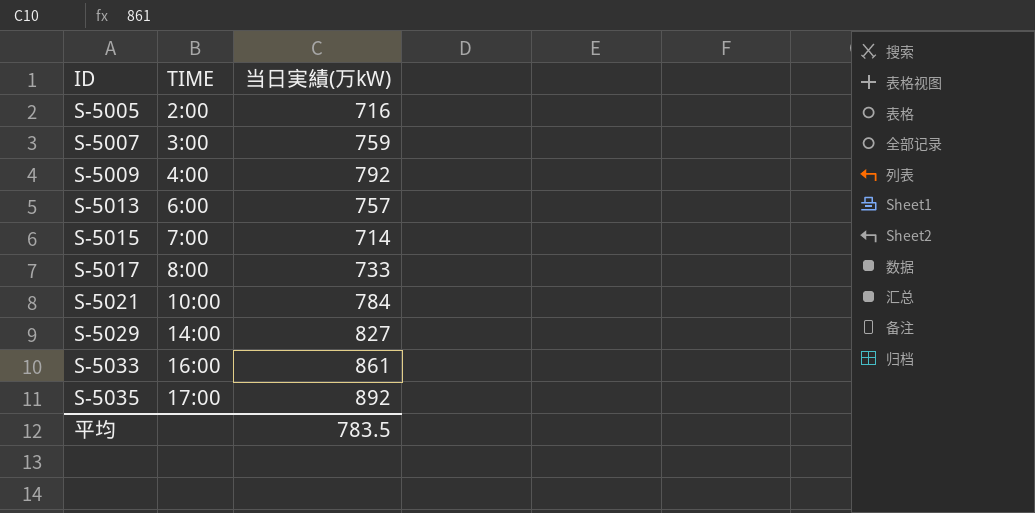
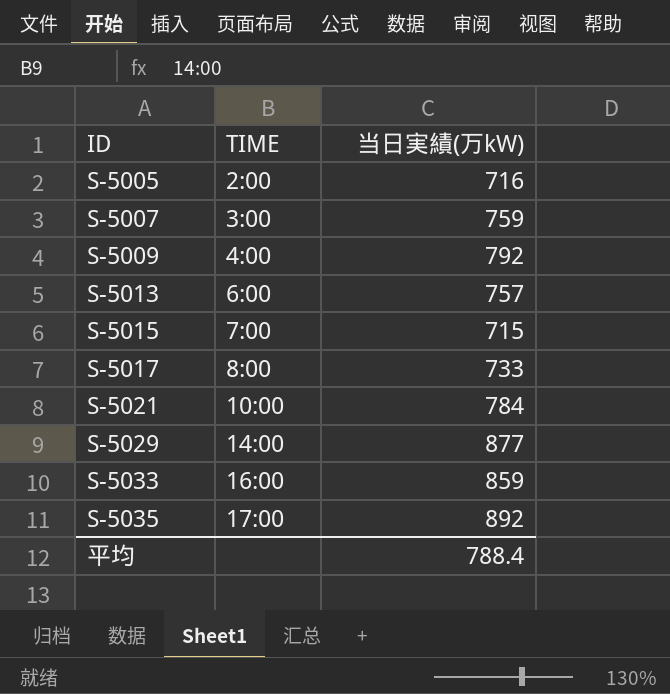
S-5015 | 当日実績(万kW): 714 -> 715
S-5029 | 当日実績(万kW): 827 -> 877
S-5033 | 当日実績(万kW): 861 -> 859
平均 | 当日実績(万kW): 783.5 -> 788.4

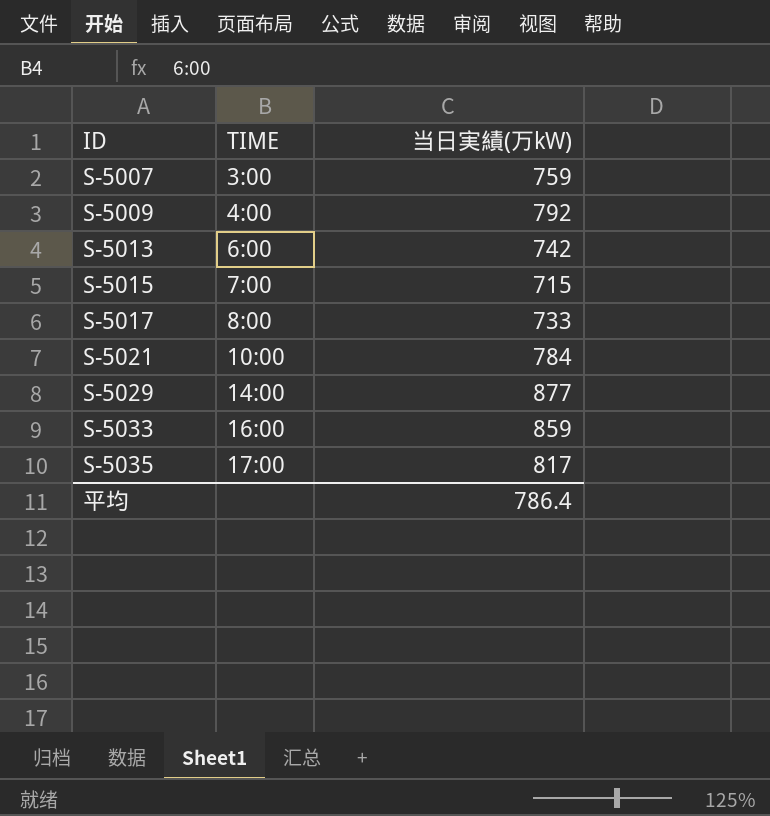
row S-5005: 2:00 | 716 -> none
S-5013 | 当日実績(万kW): 757 -> 742
S-5035 | 当日実績(万kW): 892 -> 817
平均 | 当日実績(万kW): 788.4 -> 786.4

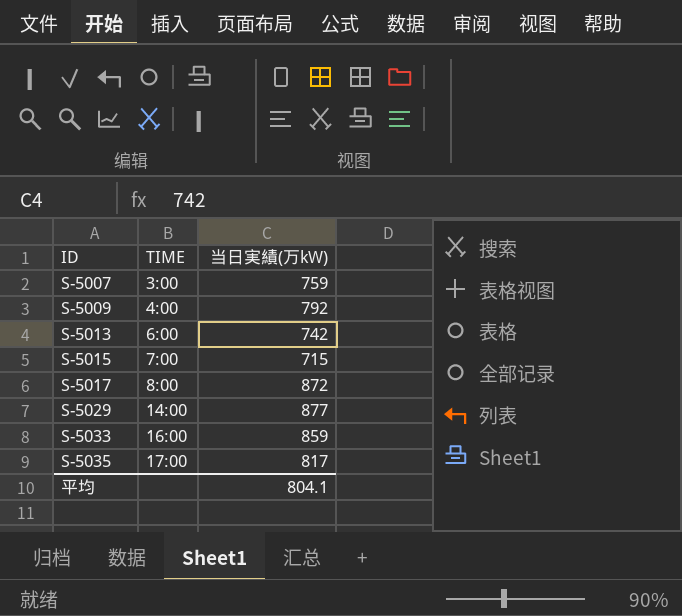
row S-5021: 10:00 | 784 -> none
S-5017 | 当日実績(万kW): 733 -> 872
平均 | 当日実績(万kW): 786.4 -> 804.1

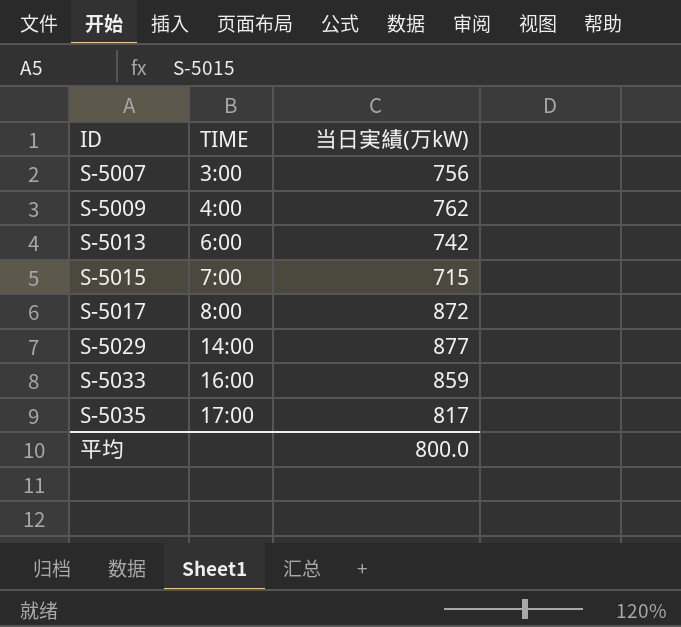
S-5007 | 当日実績(万kW): 759 -> 756
S-5009 | 当日実績(万kW): 792 -> 762
平均 | 当日実績(万kW): 804.1 -> 800.0

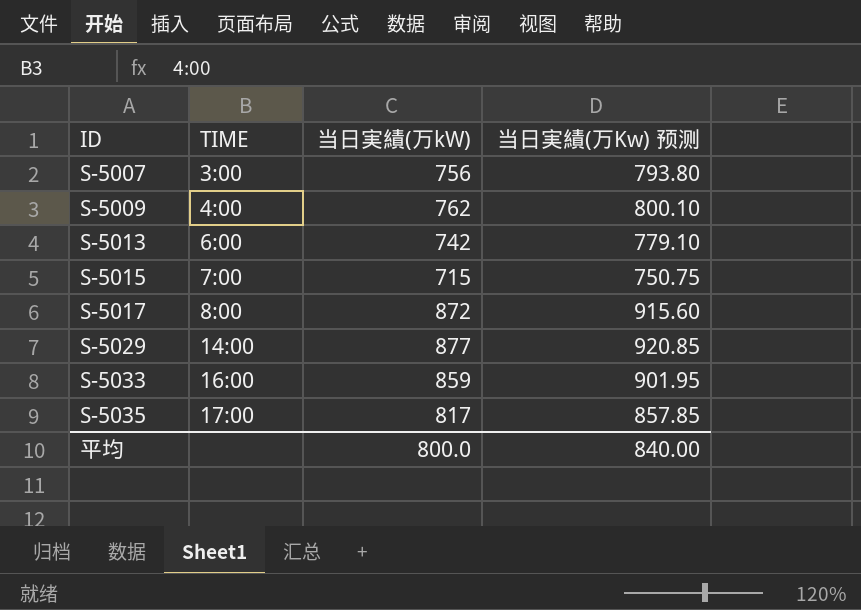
column 当日実績(万Kw) 预测 | formula: none -> [当日実績(万kW)] * 1.05

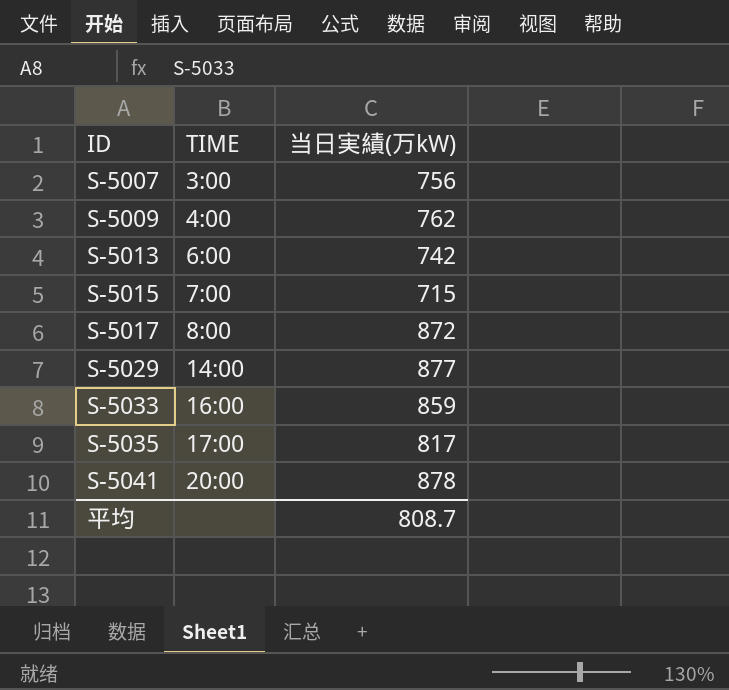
column 当日実績(万Kw) 预测 | formula: [当日実績(万kW)] * 1.05 -> none
row S-5041: none -> 20:00 | 878
平均 | 当日実績(万kW): 800.0 -> 808.7

